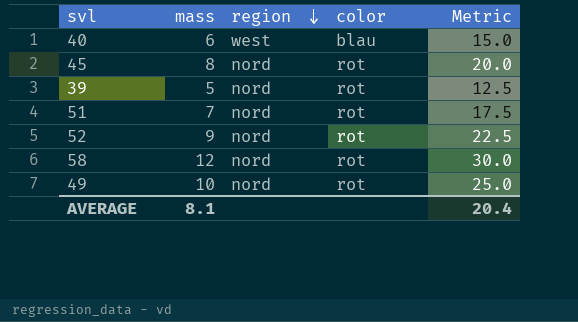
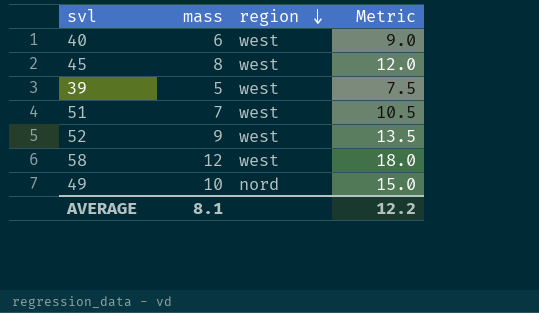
column color | position: 4 -> none
column Metric | formula: [mass] * 2.5 -> [mass] * 1.5
45 | region: nord -> west
39 | region: nord -> west
51 | region: nord -> west
52 | region: nord -> west
58 | region: nord -> west
AVERAGE | Metric: 20.4 -> 12.2

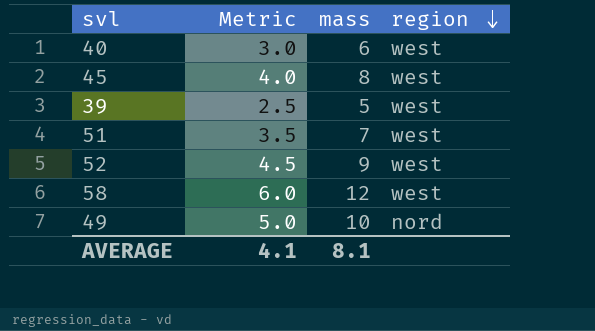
column Metric | formula: [mass] * 1.5 -> [mass] * 0.5
column Metric | position: 4 -> 2
AVERAGE | Metric: 12.2 -> 4.1

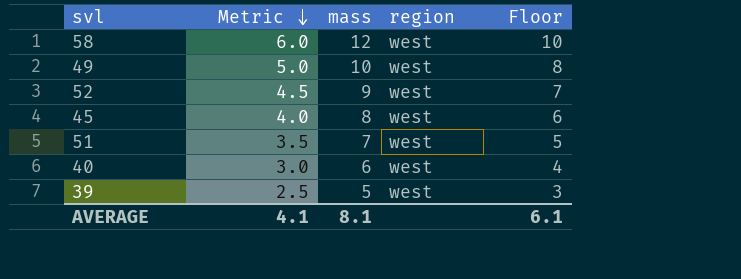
row order: region descending -> Metric descending
column Floor | formula: none -> [mass] - 2
49 | region: nord -> west

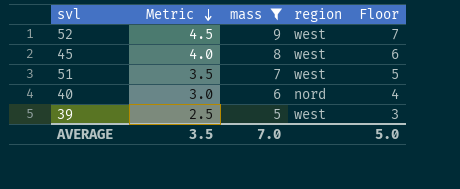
filter: none -> mass <= 9
40 | region: west -> nord
AVERAGE | Metric: 4.1 -> 3.5
AVERAGE | mass: 8.1 -> 7.0
AVERAGE | Floor: 6.1 -> 5.0

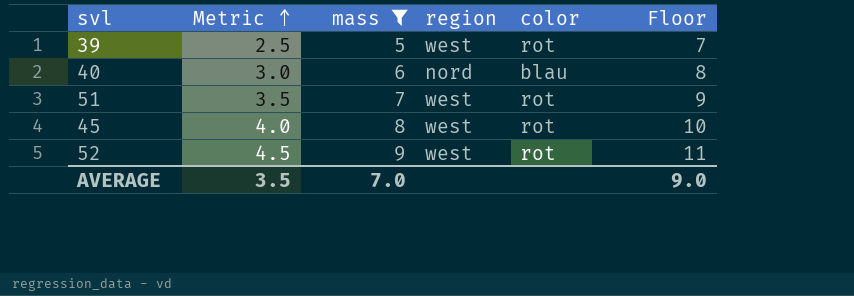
row order: Metric descending -> Metric ascending
column color | position: none -> 5
column Floor | formula: [mass] - 2 -> [mass] + 2
AVERAGE | Floor: 5.0 -> 9.0

